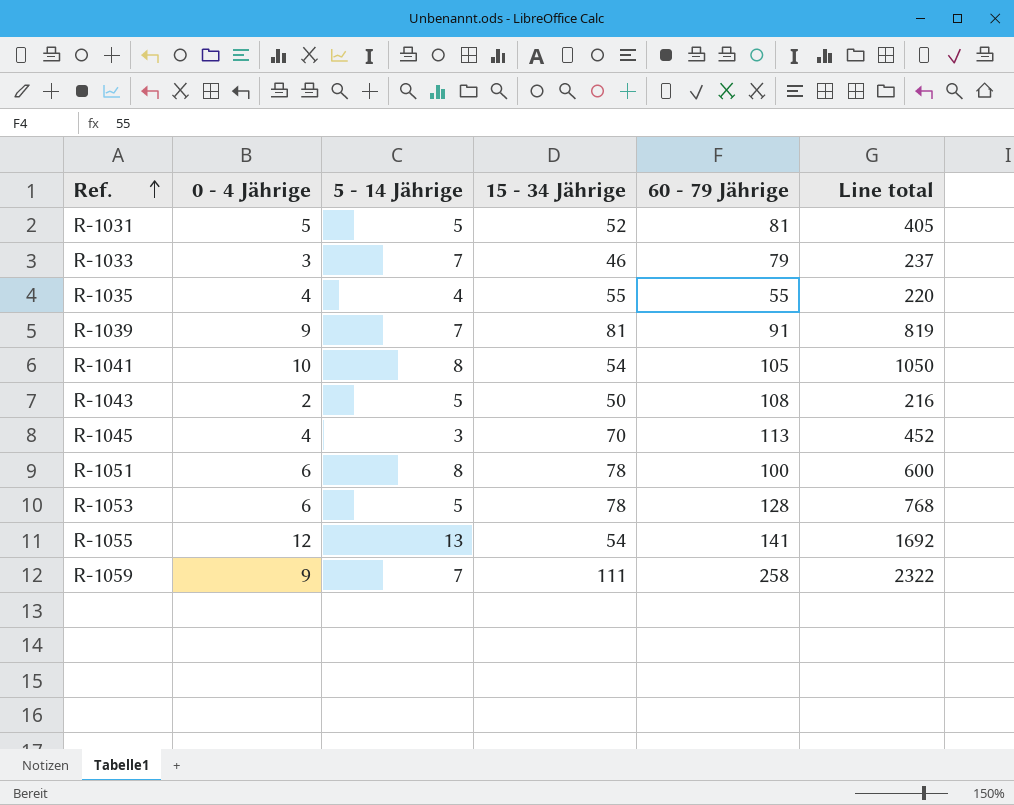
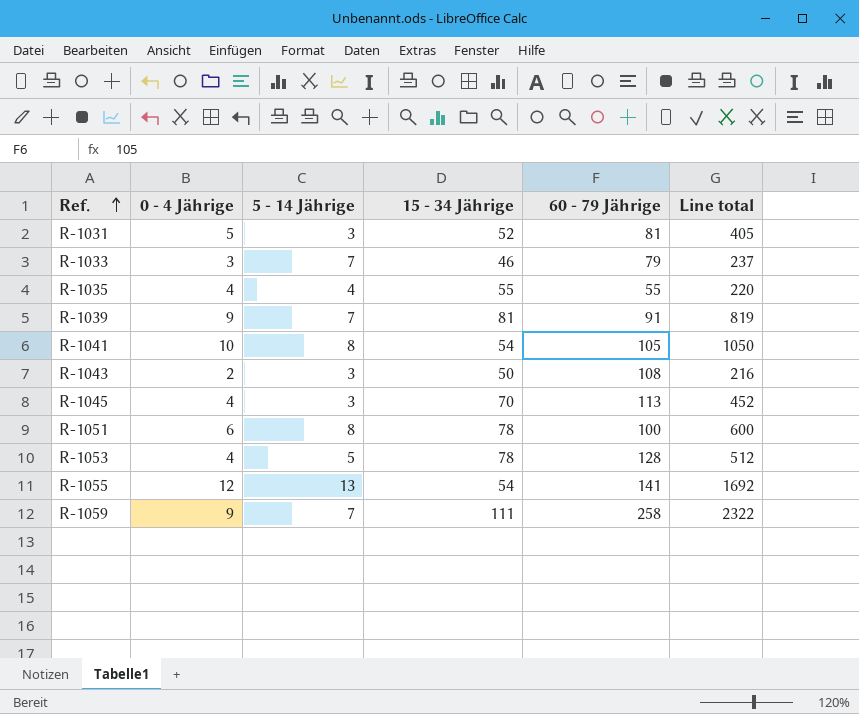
R-1031 | 5 - 14 Jährige: 5 -> 3
R-1043 | 5 - 14 Jährige: 5 -> 3
R-1053 | 0 - 4 Jährige: 6 -> 4
R-1053 | Line total: 768 -> 512

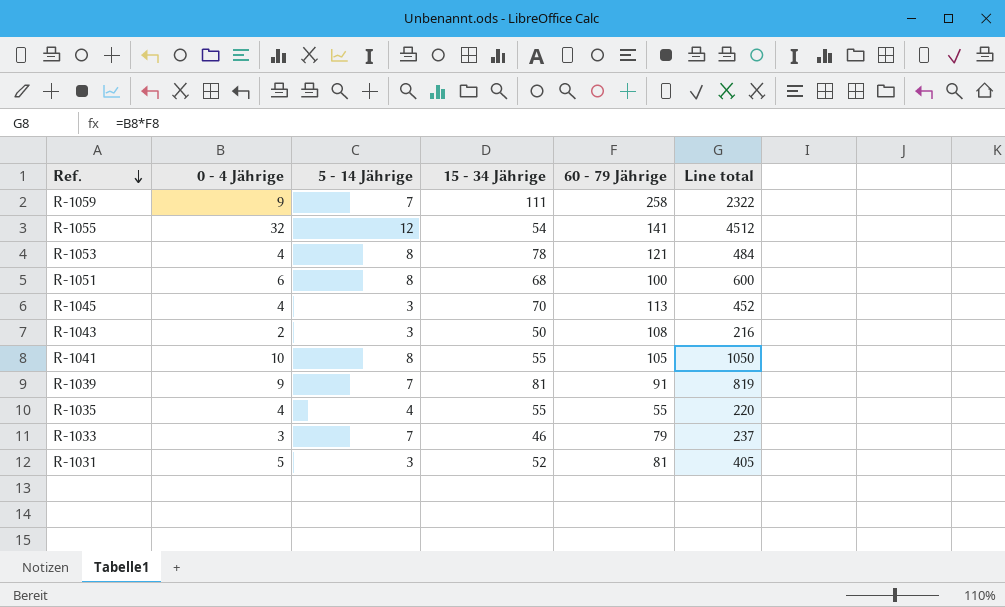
row order: Ref. ascending -> Ref. descending
R-1055 | 0 - 4 Jährige: 12 -> 32
R-1055 | 5 - 14 Jährige: 13 -> 12
R-1055 | Line total: 1692 -> 4512
R-1053 | 5 - 14 Jährige: 5 -> 8
R-1053 | 60 - 79 Jährige: 128 -> 121
R-1053 | Line total: 512 -> 484
R-1051 | 15 - 34 Jährige: 78 -> 68
R-1041 | 15 - 34 Jährige: 54 -> 55

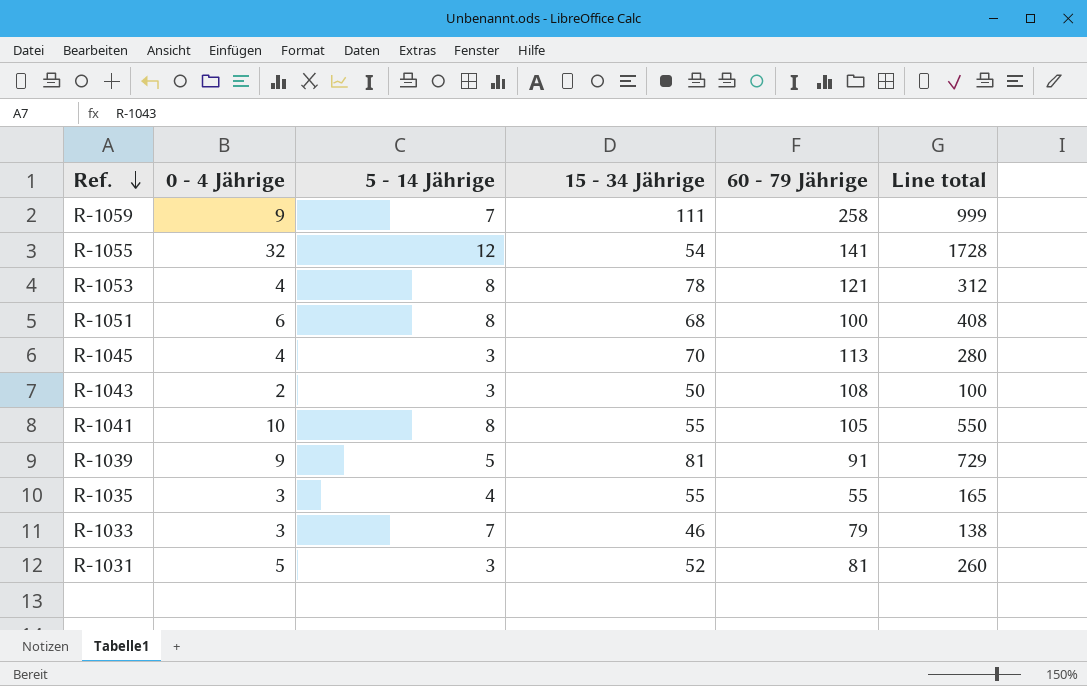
column Line total | formula: [0 - 4 Jährige] * [60 - 79 Jährige] -> [0 - 4 Jährige] * [15 - 34 Jährige]
R-1039 | 5 - 14 Jährige: 7 -> 5
R-1035 | 0 - 4 Jährige: 4 -> 3

